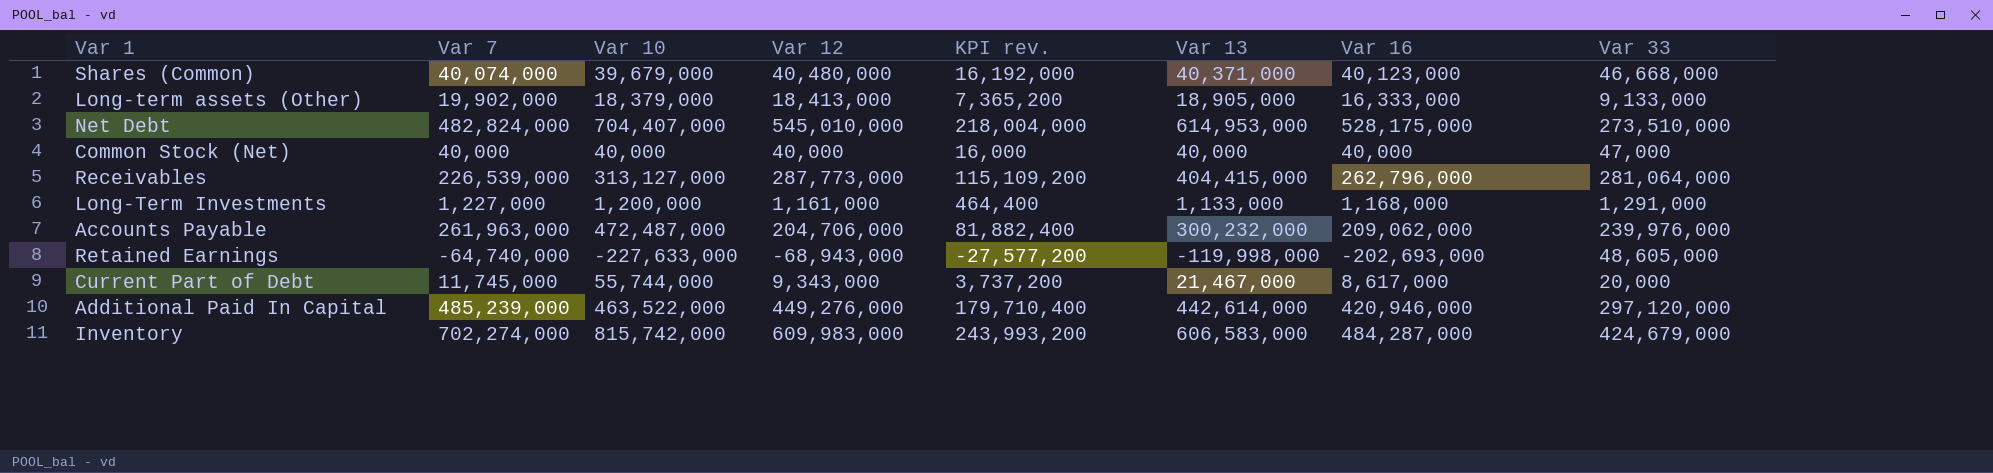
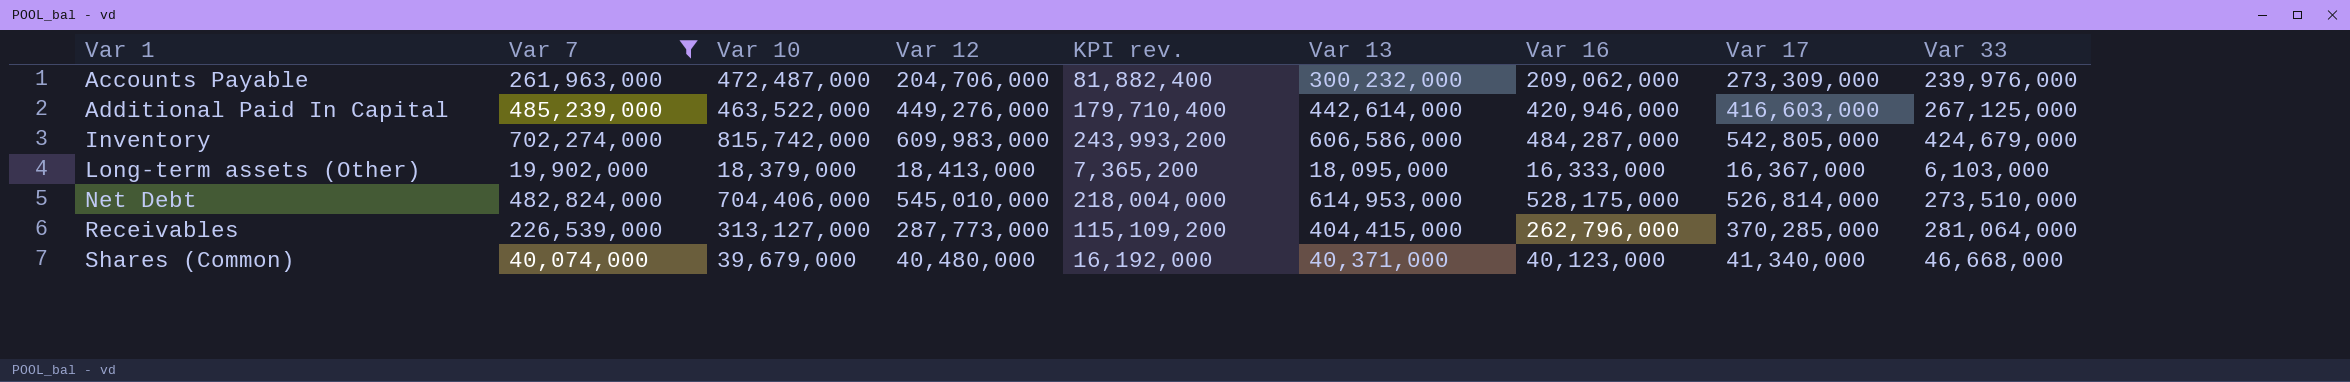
filter: none -> Var 7 >= 19,902,000
row order: none -> Var 1 ascending
column Var 17 | position: none -> 8
Additional Paid In Capital | Var 33: 297,120,000 -> 267,125,000
Inventory | Var 13: 606,583,000 -> 606,586,000
Long-term assets (Other) | Var 13: 18,905,000 -> 18,095,000
Long-term assets (Other) | Var 33: 9,133,000 -> 6,103,000
Net Debt | Var 10: 704,407,000 -> 704,406,000

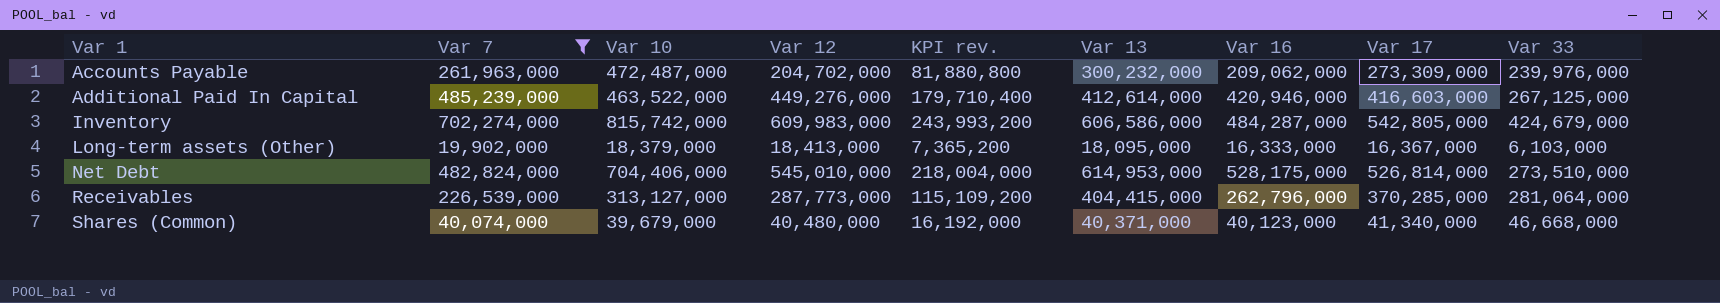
Accounts Payable | Var 12: 204,706,000 -> 204,702,000
Accounts Payable | KPI rev.: 81,882,400 -> 81,880,800
Additional Paid In Capital | Var 13: 442,614,000 -> 412,614,000

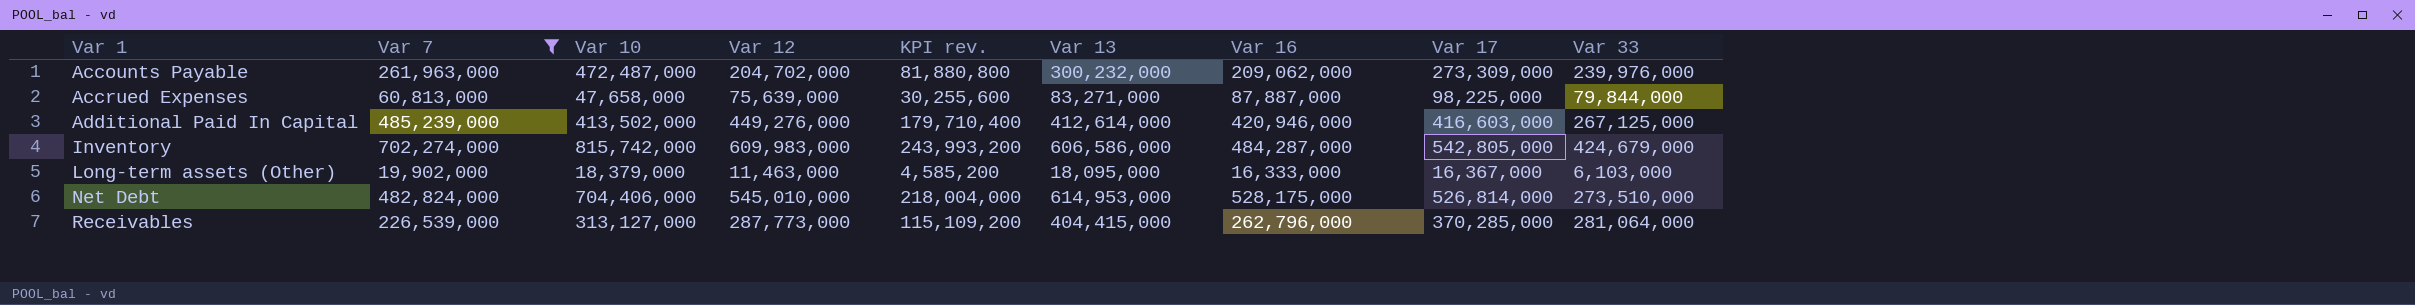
row Shares (Common): 40,074,000 | 39,679,000 | 40,480,000 | 16,192,000 | 40,371,000 | 40,123,000 | 41,340,000 | 46,668,000 -> none
row Accrued Expenses: none -> 60,813,000 | 47,658,000 | 75,639,000 | 30,255,600 | 83,271,000 | 87,887,000 | 98,225,000 | 79,844,000
Additional Paid In Capital | Var 10: 463,522,000 -> 413,502,000
Long-term assets (Other) | Var 12: 18,413,000 -> 11,463,000
Long-term assets (Other) | KPI rev.: 7,365,200 -> 4,585,200

